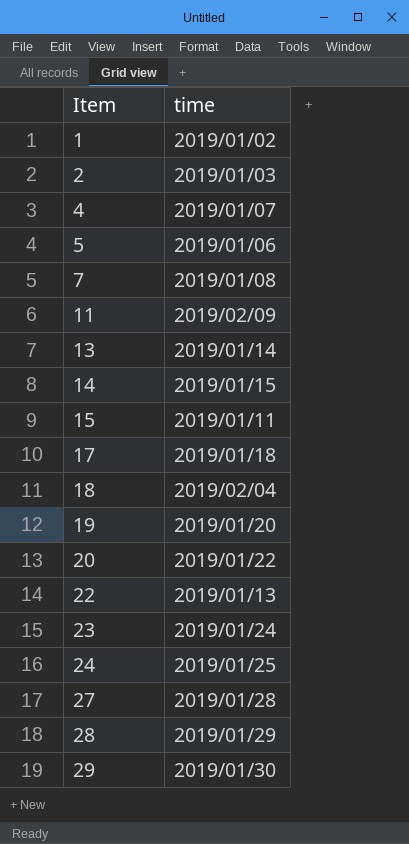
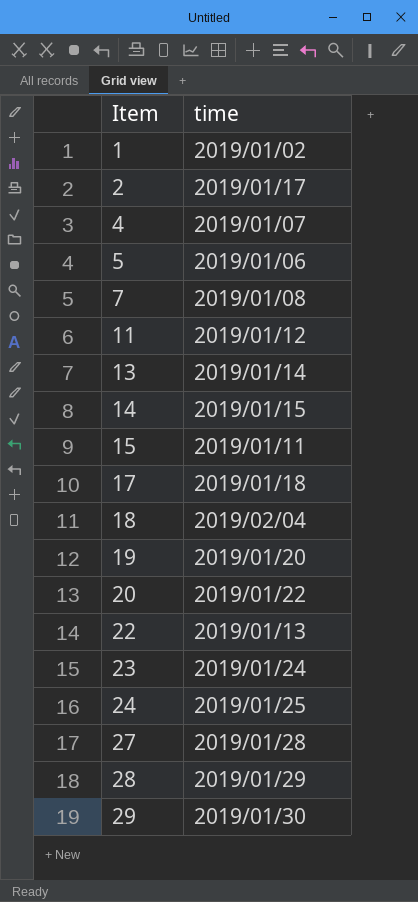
2 | time: 2019/01/03 -> 2019/01/17
11 | time: 2019/02/09 -> 2019/01/12

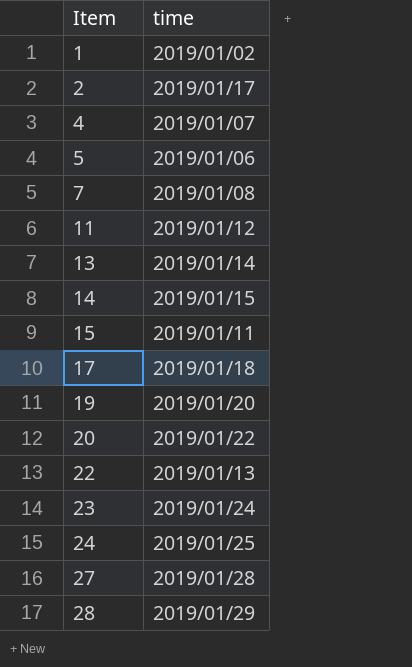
row 18: 2019/02/04 -> none
row 29: 2019/01/30 -> none

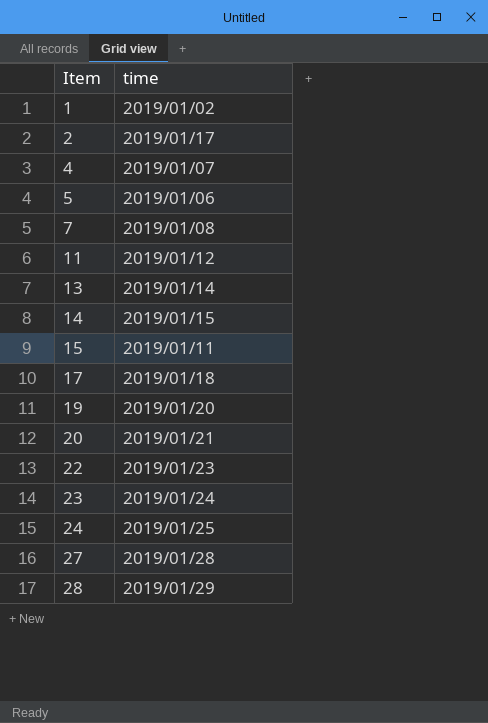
20 | time: 2019/01/22 -> 2019/01/21
22 | time: 2019/01/13 -> 2019/01/23

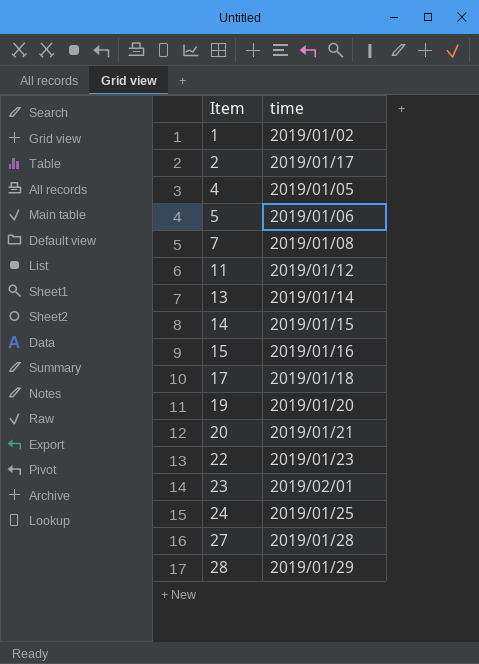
4 | time: 2019/01/07 -> 2019/01/05
15 | time: 2019/01/11 -> 2019/01/16
23 | time: 2019/01/24 -> 2019/02/01

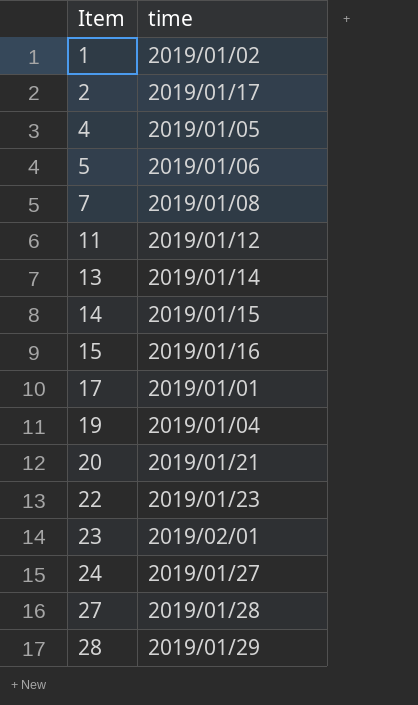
17 | time: 2019/01/18 -> 2019/01/01
19 | time: 2019/01/20 -> 2019/01/04
24 | time: 2019/01/25 -> 2019/01/27

